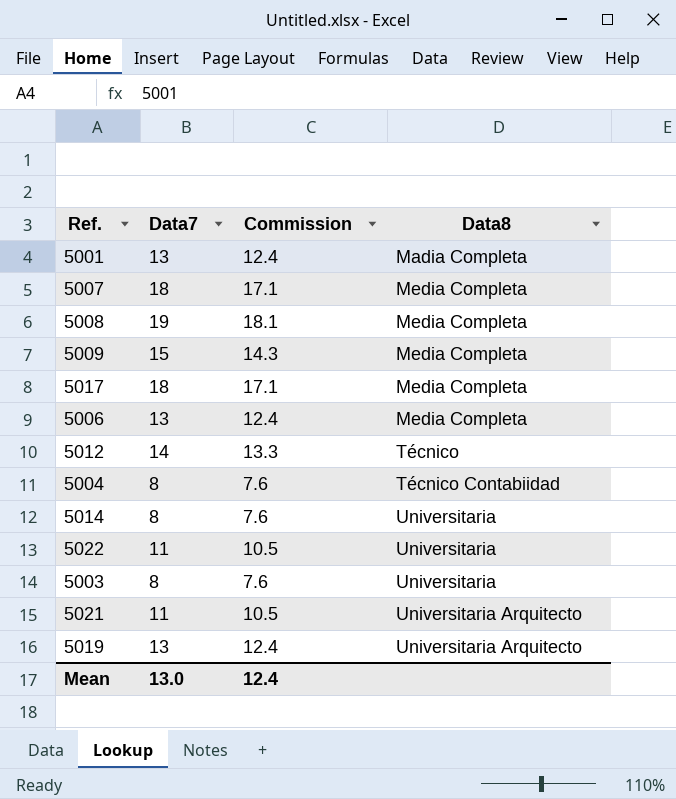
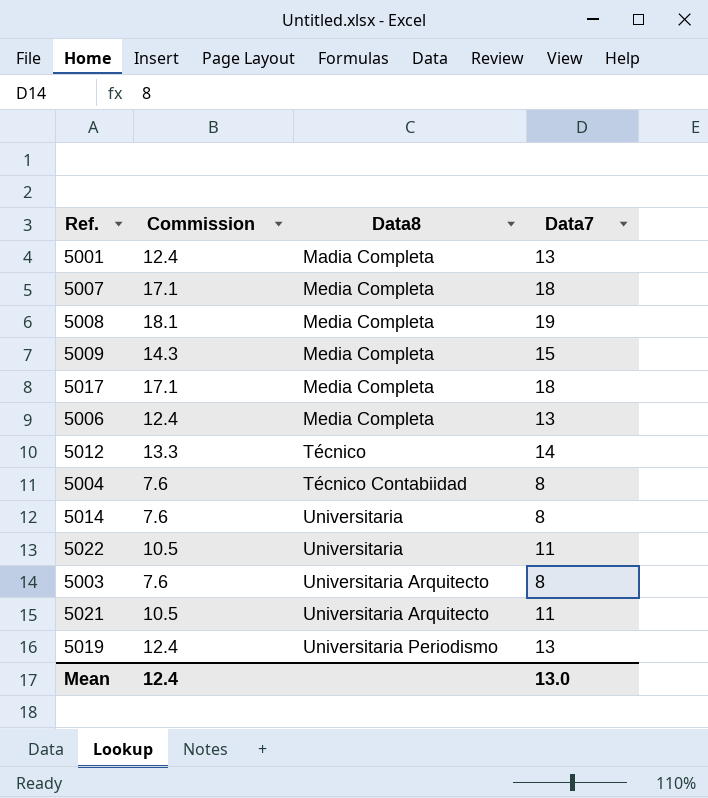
column Data7 | position: 2 -> 4
5003 | Data8: Universitaria -> Universitaria Arquitecto
5019 | Data8: Universitaria Arquitecto -> Universitaria Periodismo

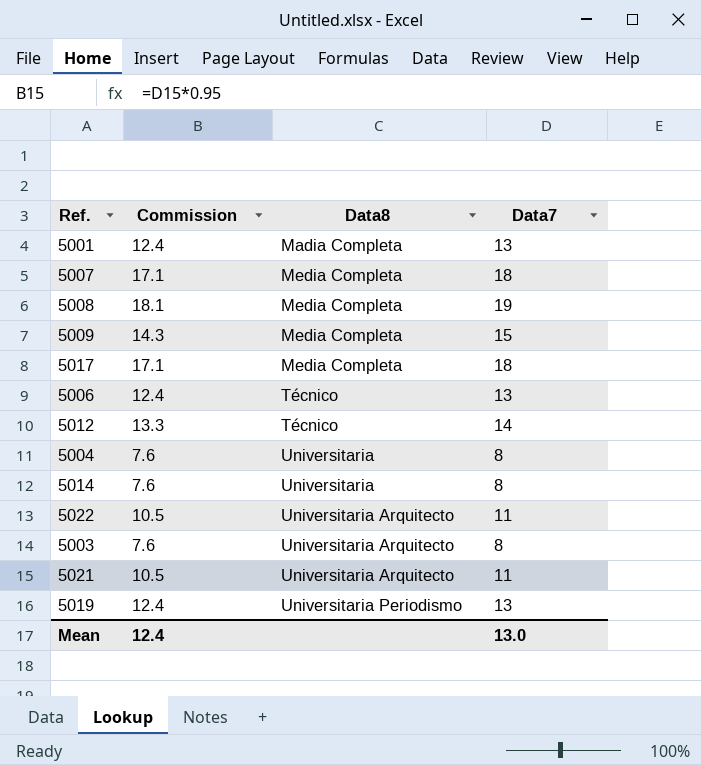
5006 | Data8: Media Completa -> Técnico
5004 | Data8: Técnico Contabiidad -> Universitaria
5022 | Data8: Universitaria -> Universitaria Arquitecto

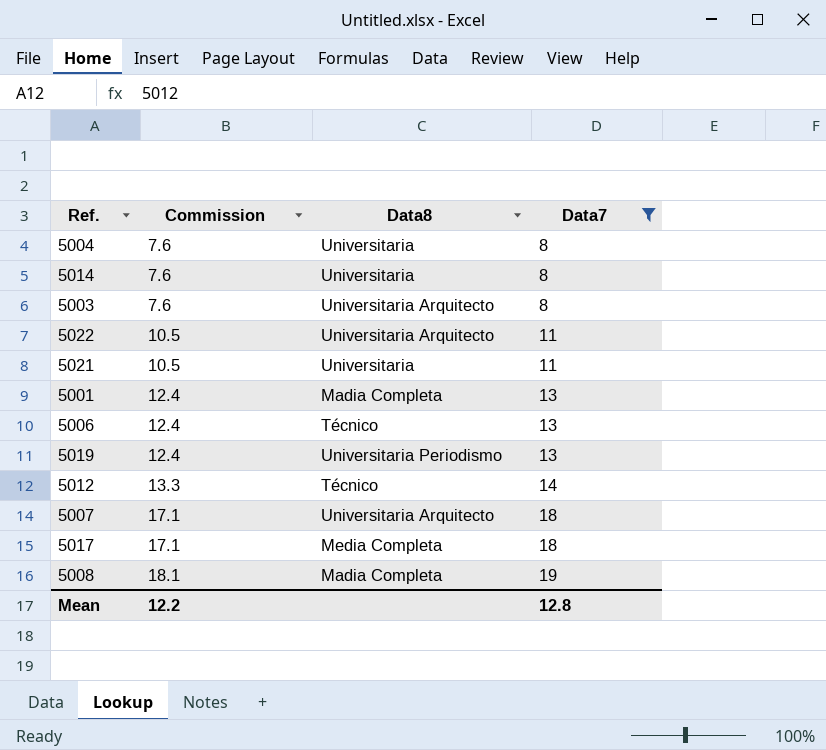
filter: none -> Data7 != 15
row order: Data8 ascending -> Commission ascending
5021 | Data8: Universitaria Arquitecto -> Universitaria
5007 | Data8: Media Completa -> Universitaria Arquitecto
5008 | Data8: Media Completa -> Madia Completa
Mean | Commission: 12.4 -> 12.2
Mean | Data7: 13.0 -> 12.8

